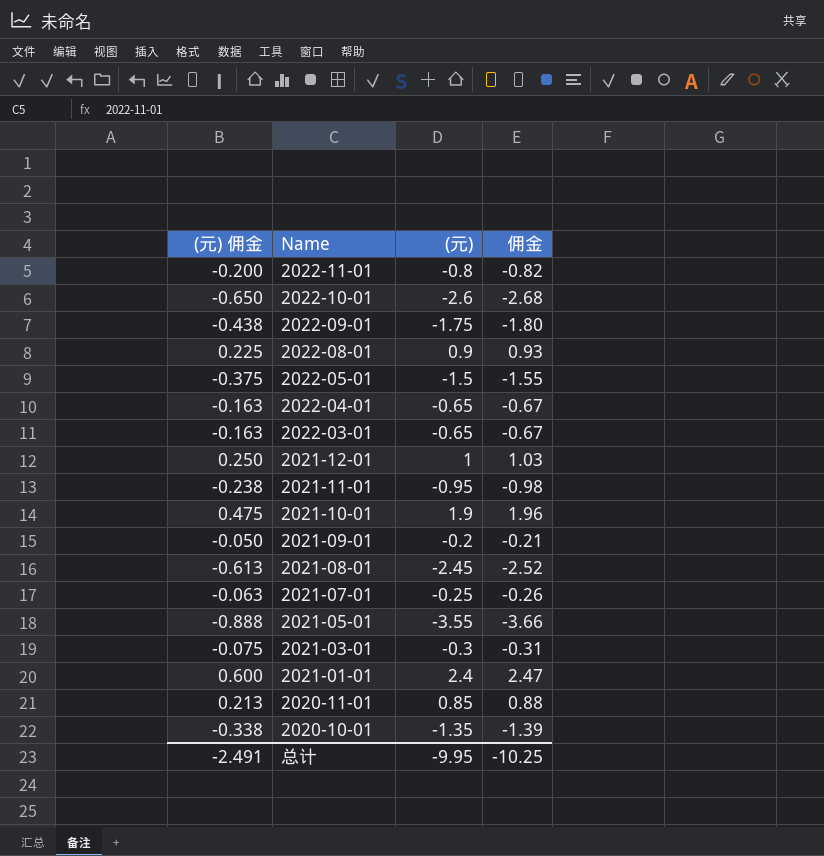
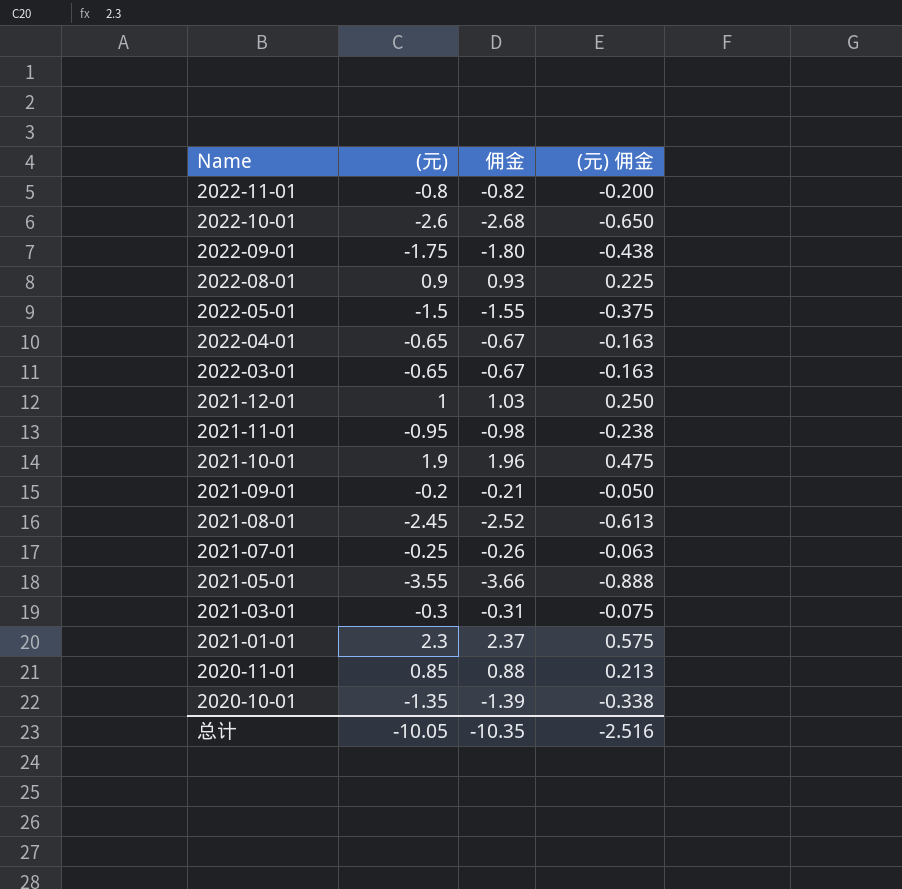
column (元) 佣金 | position: 1 -> 4
2021-01-01 | (元): 2.4 -> 2.3
2021-01-01 | 佣金: 2.47 -> 2.37
2021-01-01 | (元) 佣金: 0.600 -> 0.575
总计 | (元): -9.95 -> -10.05
总计 | 佣金: -10.25 -> -10.35
总计 | (元) 佣金: -2.491 -> -2.516

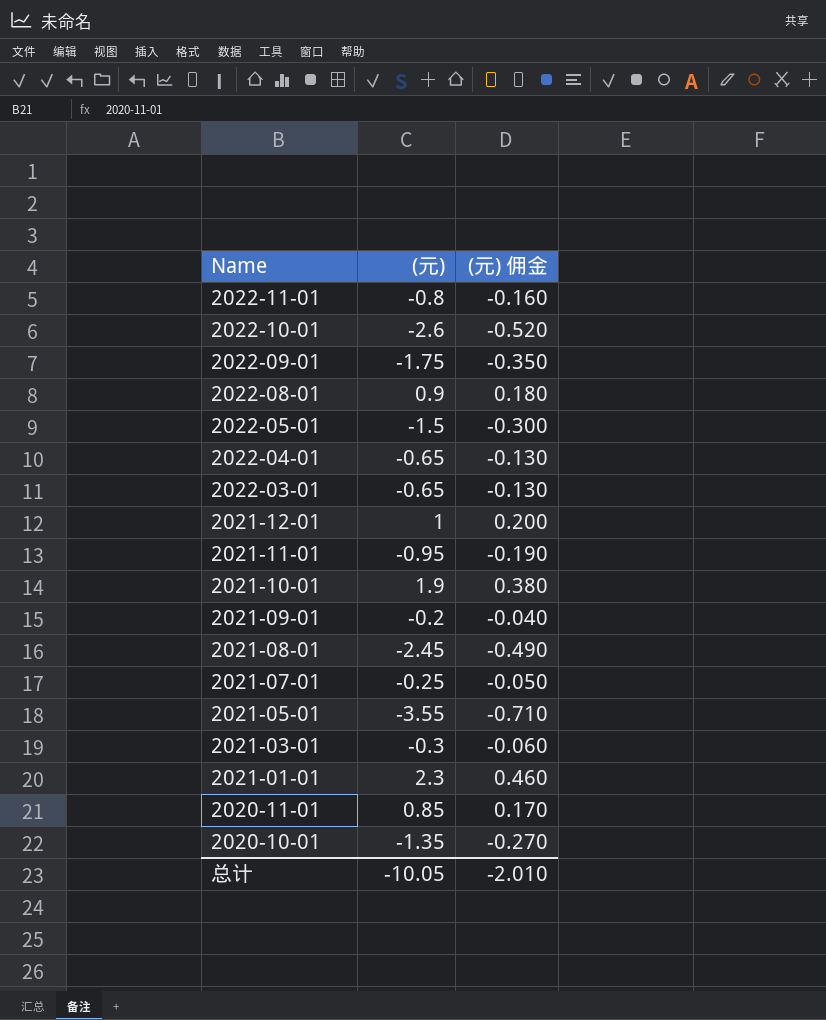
column 佣金 | formula: [(元)] * 1.03 -> none
column (元) 佣金 | formula: [(元)] * 0.25 -> [(元)] * 0.2
总计 | (元) 佣金: -2.516 -> -2.010

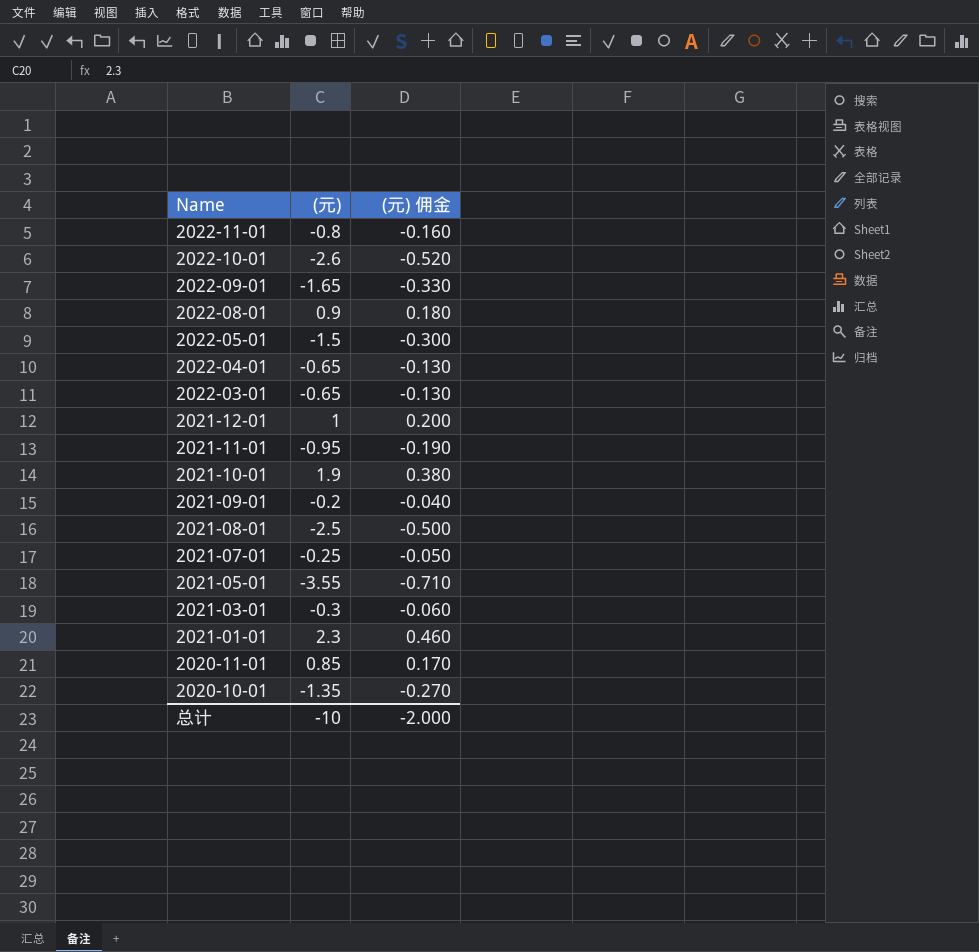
2022-09-01 | (元): -1.75 -> -1.65
2022-09-01 | (元) 佣金: -0.350 -> -0.330
2021-08-01 | (元): -2.45 -> -2.5
2021-08-01 | (元) 佣金: -0.490 -> -0.500
总计 | (元): -10.05 -> -10
总计 | (元) 佣金: -2.010 -> -2.000

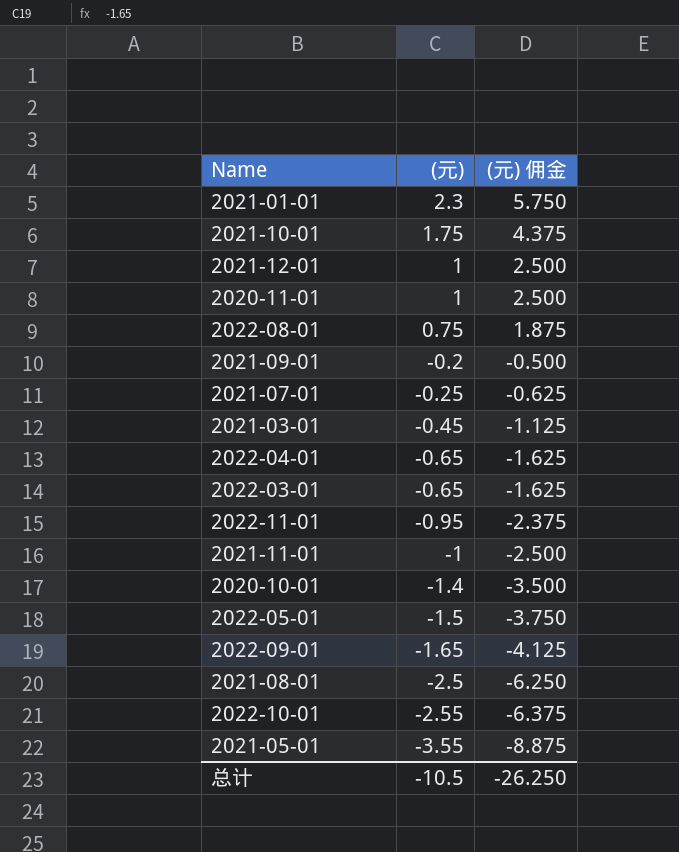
row order: Name descending -> (元) descending
column (元) 佣金 | formula: [(元)] * 0.2 -> [(元)] * 2.5
2021-10-01 | (元): 1.9 -> 1.75
2020-11-01 | (元): 0.85 -> 1
2022-08-01 | (元): 0.9 -> 0.75
2021-03-01 | (元): -0.3 -> -0.45
2022-11-01 | (元): -0.8 -> -0.95
2021-11-01 | (元): -0.95 -> -1
2020-10-01 | (元): -1.35 -> -1.4
2022-10-01 | (元): -2.6 -> -2.55
总计 | (元): -10 -> -10.5
总计 | (元) 佣金: -2.000 -> -26.250

